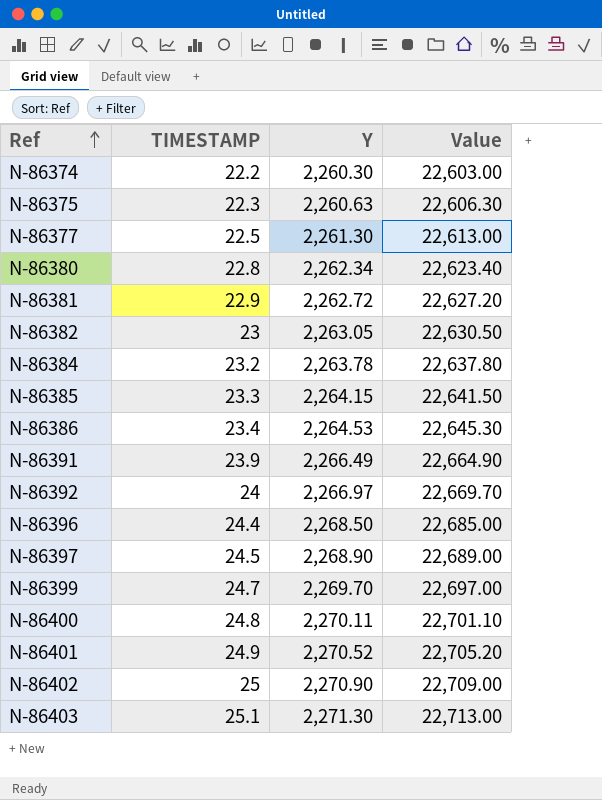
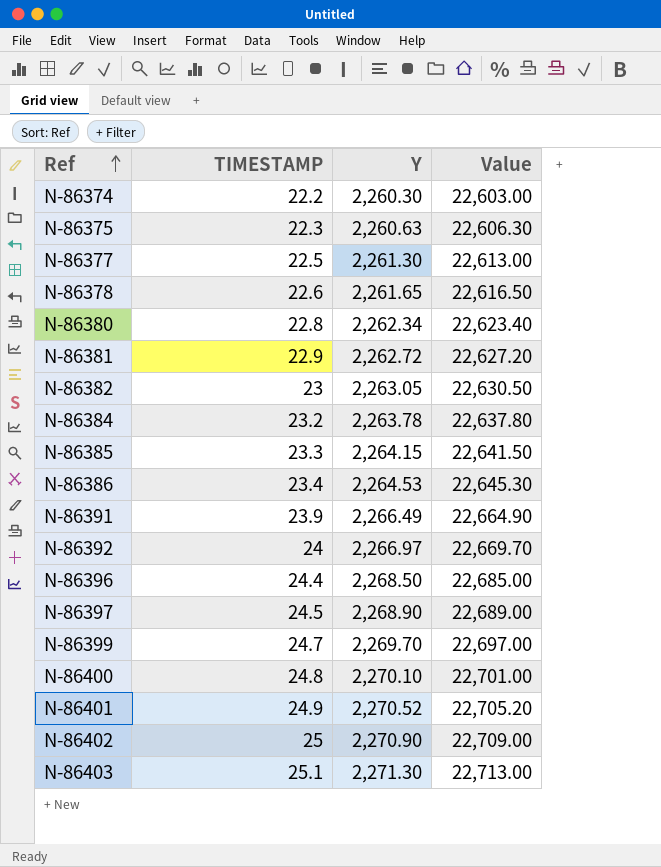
row N-86378: none -> 22.6 | 2,261.65 | 22,616.50
N-86400 | Y: 2,270.11 -> 2,270.10
N-86400 | Value: 22,701.10 -> 22,701.00

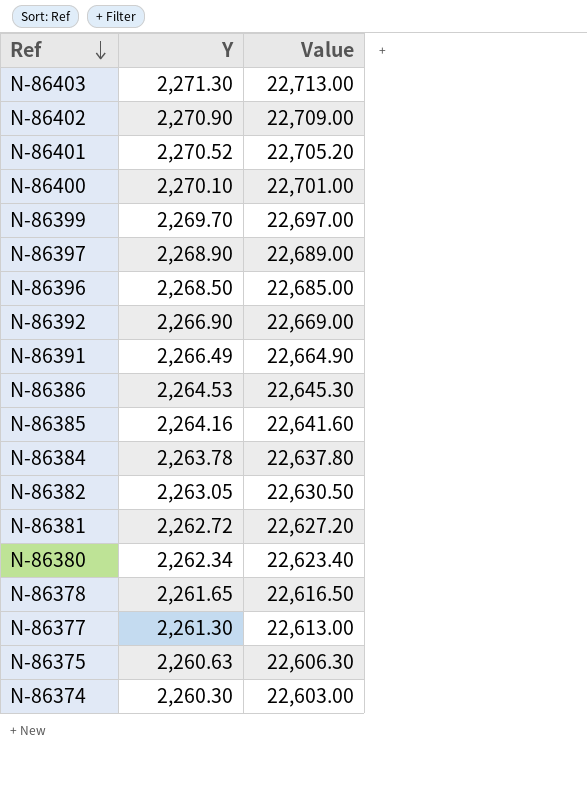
row order: Ref ascending -> Ref descending
column TIMESTAMP | position: 2 -> none
N-86392 | Y: 2,266.97 -> 2,266.90
N-86392 | Value: 22,669.70 -> 22,669.00
N-86385 | Y: 2,264.15 -> 2,264.16
N-86385 | Value: 22,641.50 -> 22,641.60

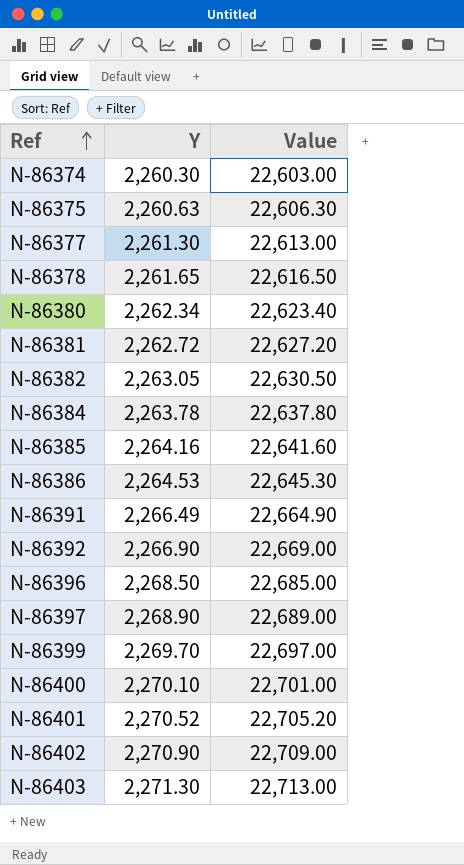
row order: Ref descending -> Ref ascending

